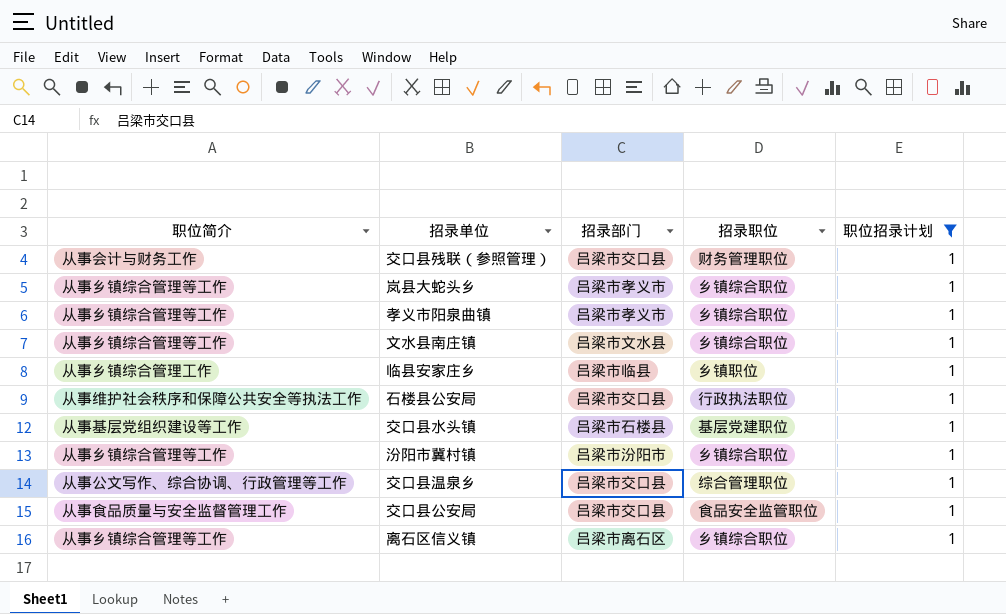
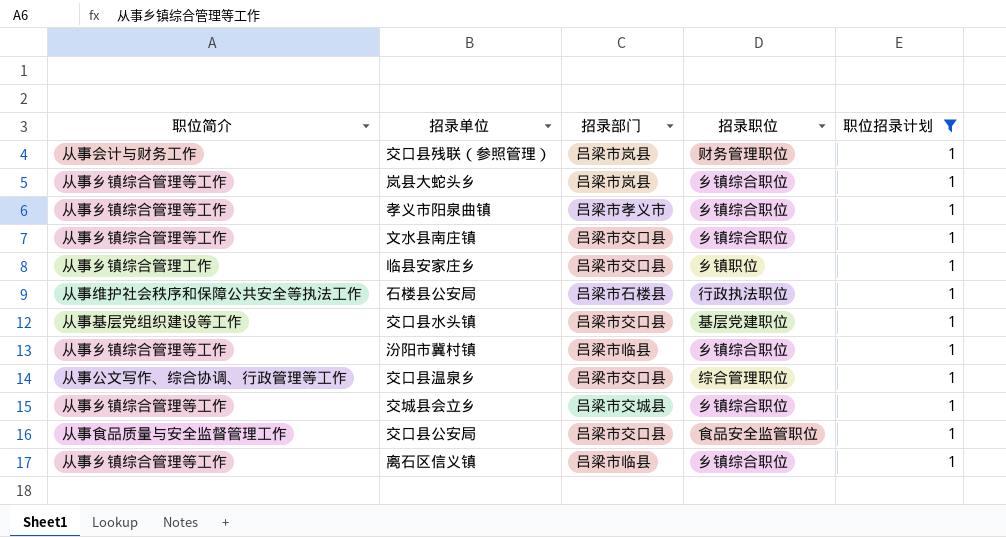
交口县残联（参照管理） | 招录部门: 吕梁市交口县 -> 吕梁市岚县
岚县大蛇头乡 | 招录部门: 吕梁市孝义市 -> 吕梁市岚县
文水县南庄镇 | 招录部门: 吕梁市文水县 -> 吕梁市交口县
临县安家庄乡 | 招录部门: 吕梁市临县 -> 吕梁市交口县
石楼县公安局 | 招录部门: 吕梁市交口县 -> 吕梁市石楼县
交口县水头镇 | 招录部门: 吕梁市石楼县 -> 吕梁市交口县
汾阳市冀村镇 | 招录部门: 吕梁市汾阳市 -> 吕梁市临县
row 交城县会立乡: none -> 从事乡镇综合管理等工作 | 吕梁市交城县 | 乡镇综合职位 | 1
离石区信义镇 | 招录部门: 吕梁市离石区 -> 吕梁市临县

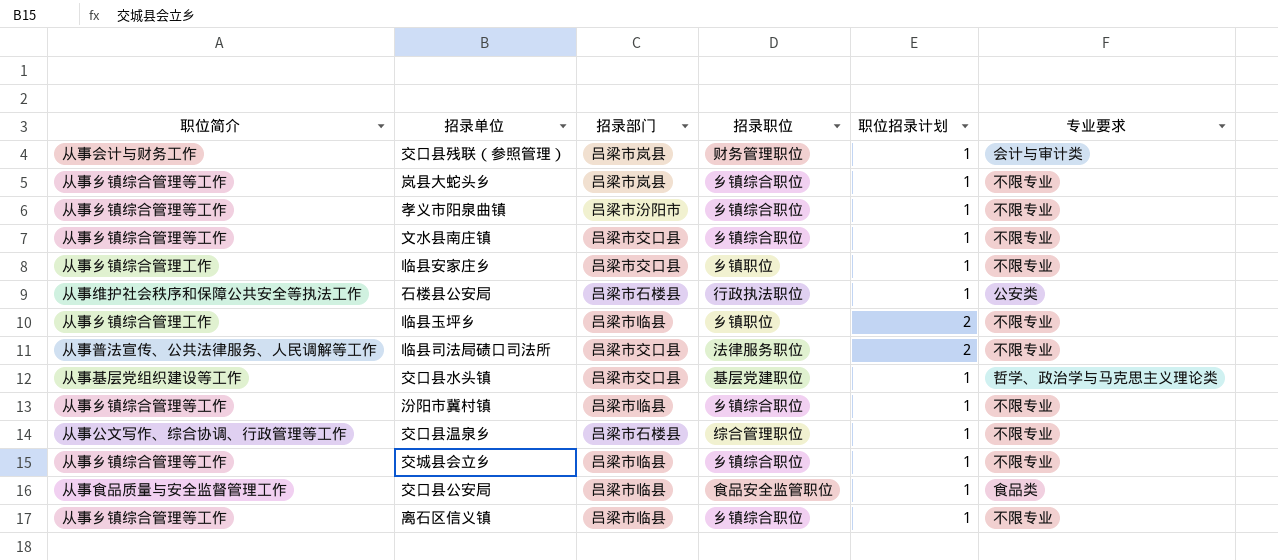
filter: 职位招录计划 = 1 -> none
column 专业要求 | position: none -> 6
孝义市阳泉曲镇 | 招录部门: 吕梁市孝义市 -> 吕梁市汾阳市
交口县温泉乡 | 招录部门: 吕梁市交口县 -> 吕梁市石楼县
交城县会立乡 | 招录部门: 吕梁市交城县 -> 吕梁市临县
交口县公安局 | 招录部门: 吕梁市交口县 -> 吕梁市临县

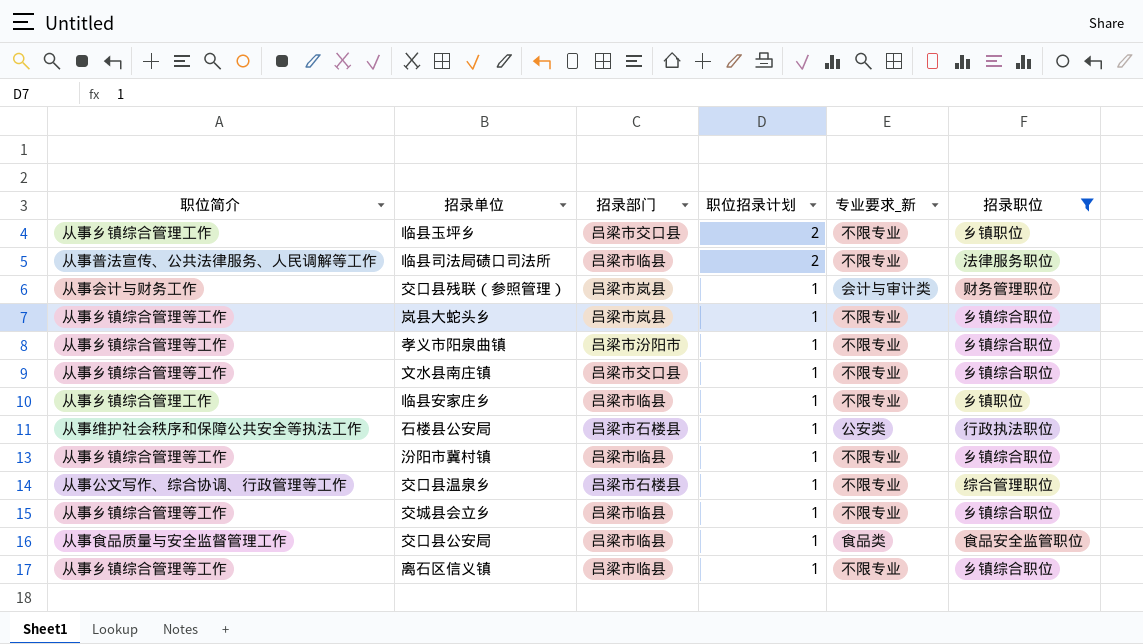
filter: none -> 招录职位 != 基层党建职位
row order: none -> 职位招录计划 descending
column name: 专业要求 -> 专业要求_新
column 招录职位 | position: 4 -> 6
临县玉坪乡 | 招录部门: 吕梁市临县 -> 吕梁市交口县
临县司法局碛口司法所 | 招录部门: 吕梁市交口县 -> 吕梁市临县
临县安家庄乡 | 招录部门: 吕梁市交口县 -> 吕梁市临县

